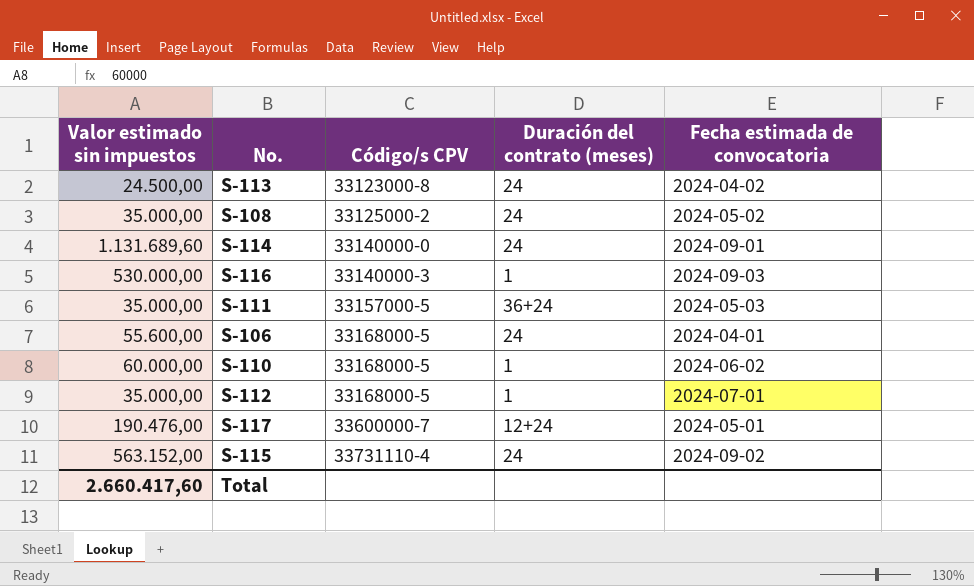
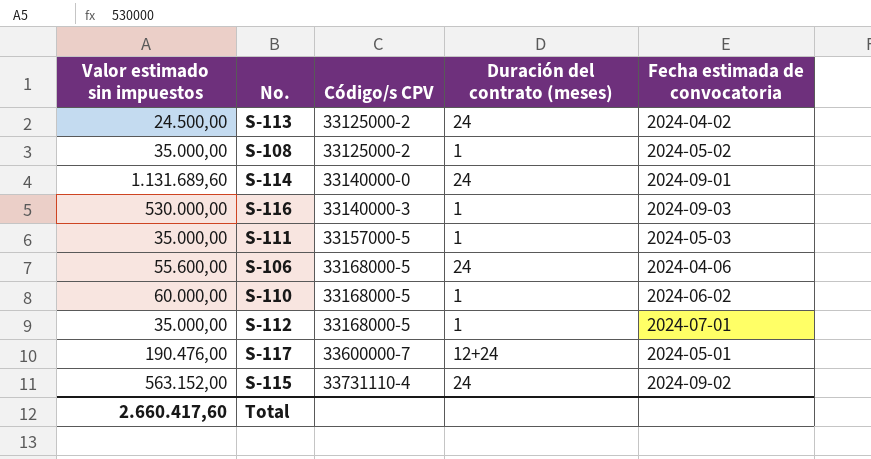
S-113 | Código/s CPV: 33123000-8 -> 33125000-2
S-108 | Duración del contrato (meses): 24 -> 1
S-111 | Duración del contrato (meses): 36+24 -> 1
S-106 | Fecha estimada de convocatoria: 2024-04-01 -> 2024-04-06

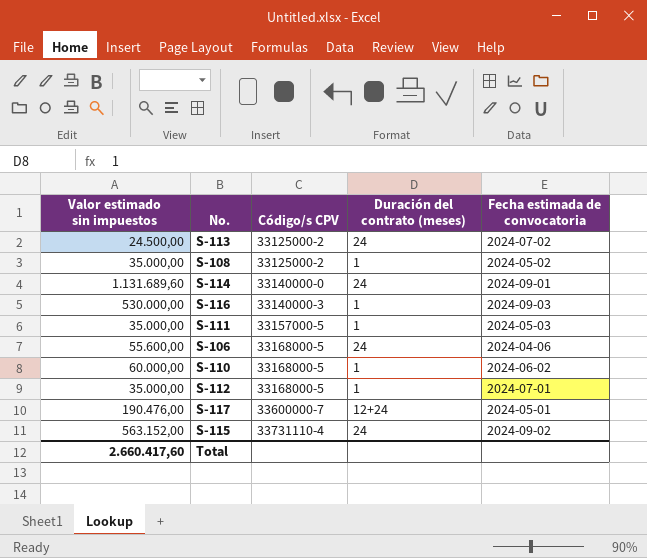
S-113 | Fecha estimada de convocatoria: 2024-04-02 -> 2024-07-02

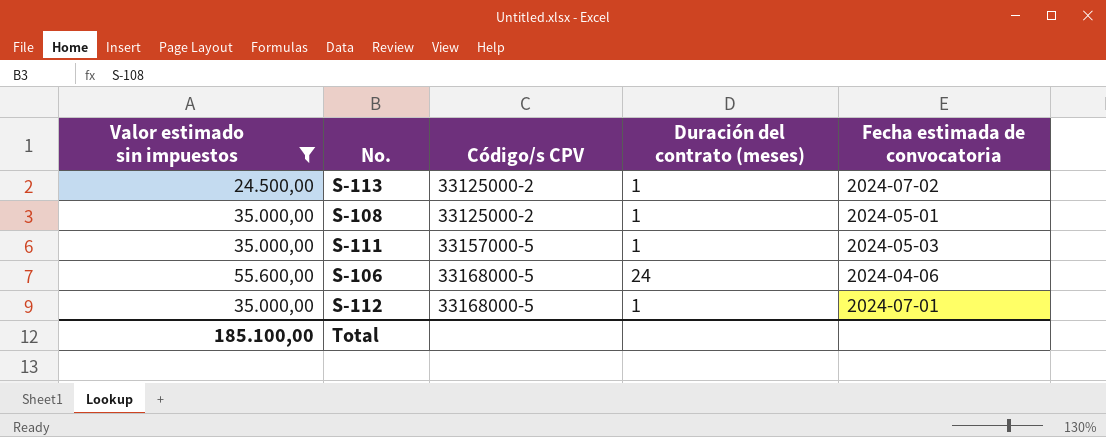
filter: none -> Valor estimado sin impuestos <= 55.600,00
S-113 | Duración del contrato (meses): 24 -> 1
S-108 | Fecha estimada de convocatoria: 2024-05-02 -> 2024-05-01
Total | Valor estimado sin impuestos: 2.660.417,60 -> 185.100,00

